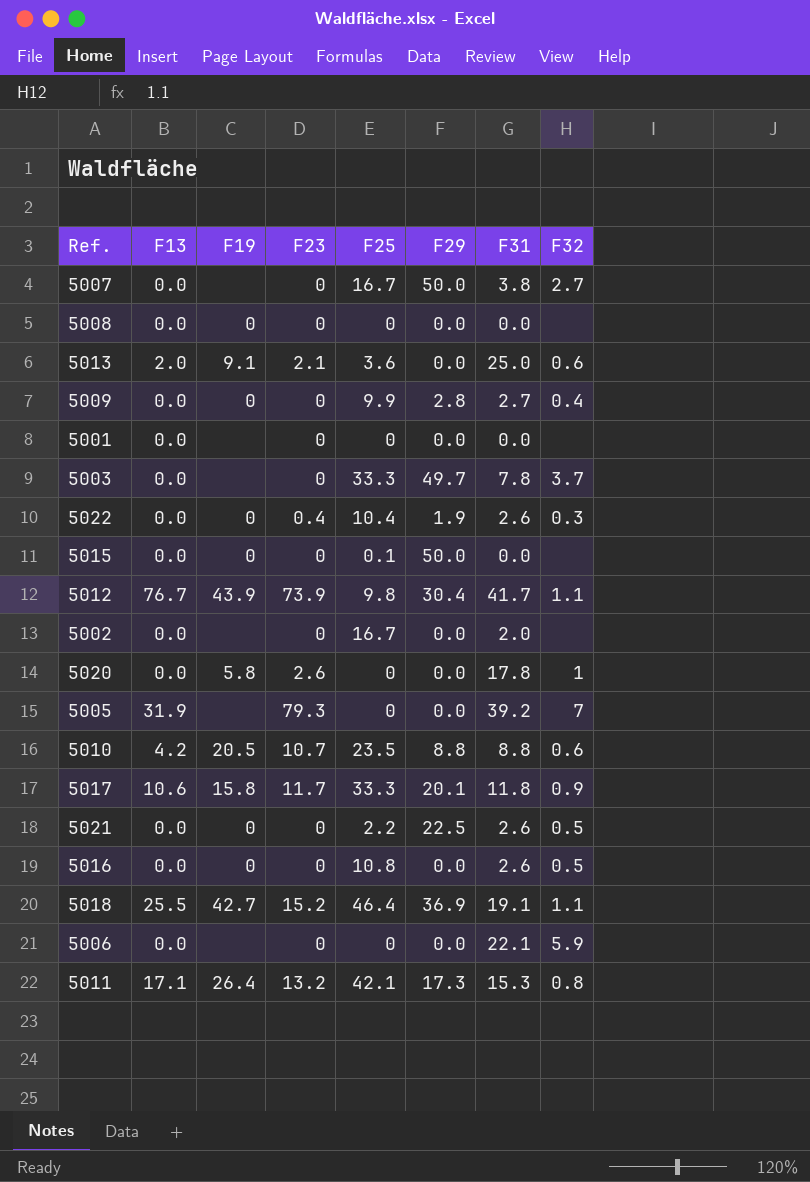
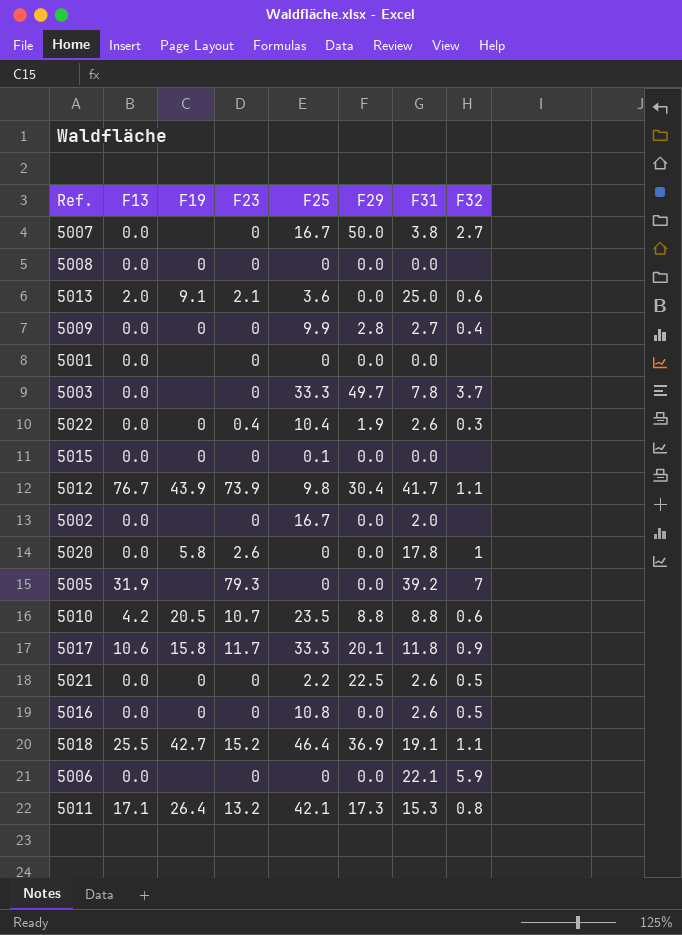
5015 | F29: 50.0 -> 0.0

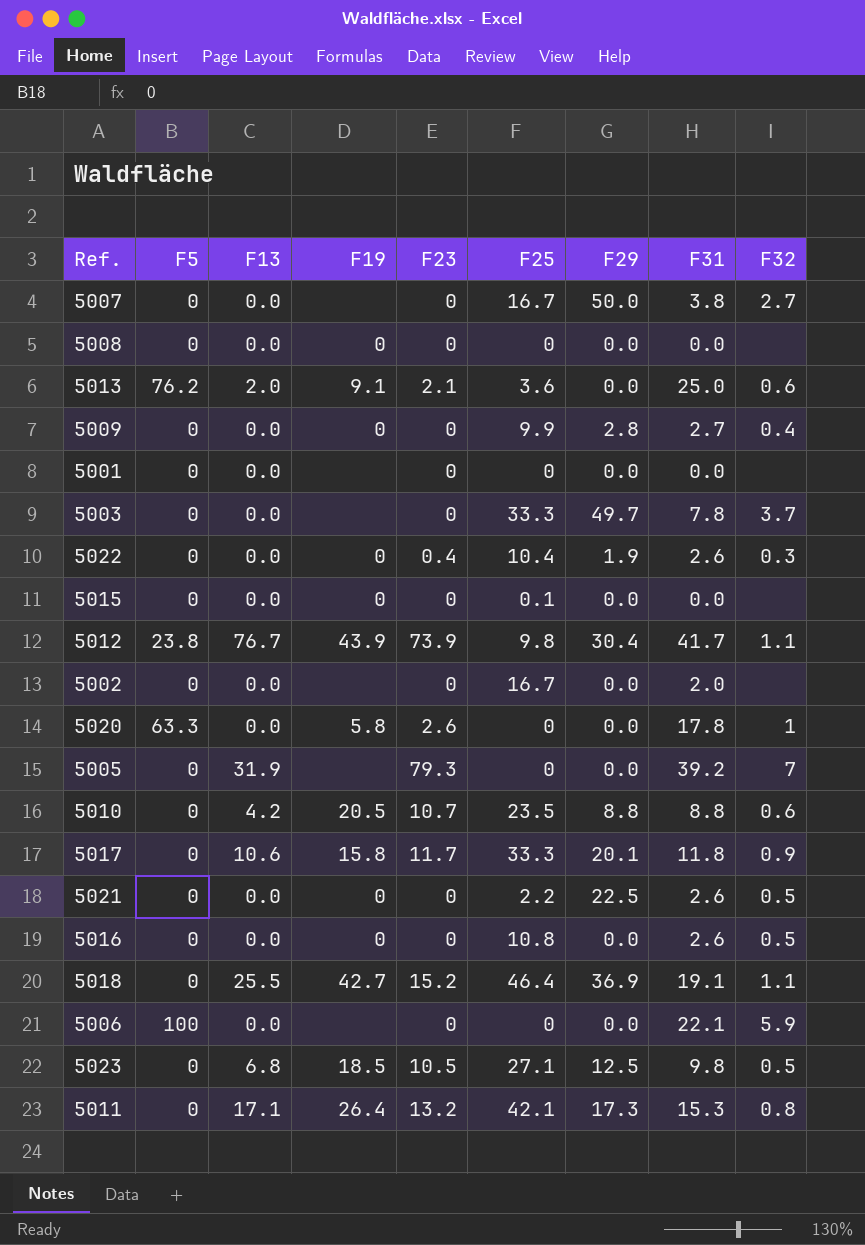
column F5 | position: none -> 2
row 5023: none -> 0 | 6.8 | 18.5 | 10.5 | 27.1 | 12.5 | 9.8 | 0.5

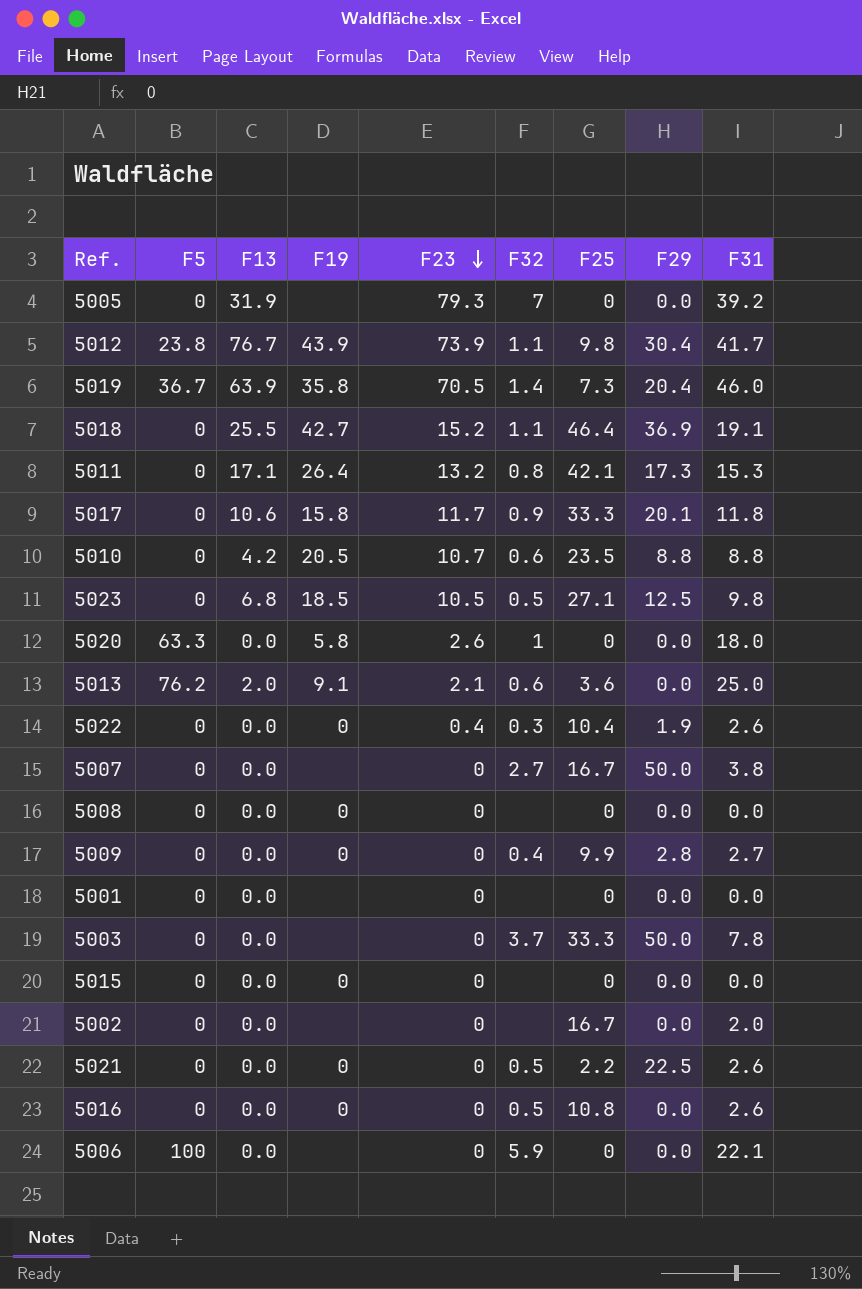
row order: none -> F23 descending
column F32 | position: 9 -> 6
row 5019: none -> 36.7 | 63.9 | 35.8 | 70.5 | 1.4 | 7.3 | 20.4 | 46.0
5020 | F31: 17.8 -> 18.0
5003 | F29: 49.7 -> 50.0
5015 | F25: 0.1 -> 0

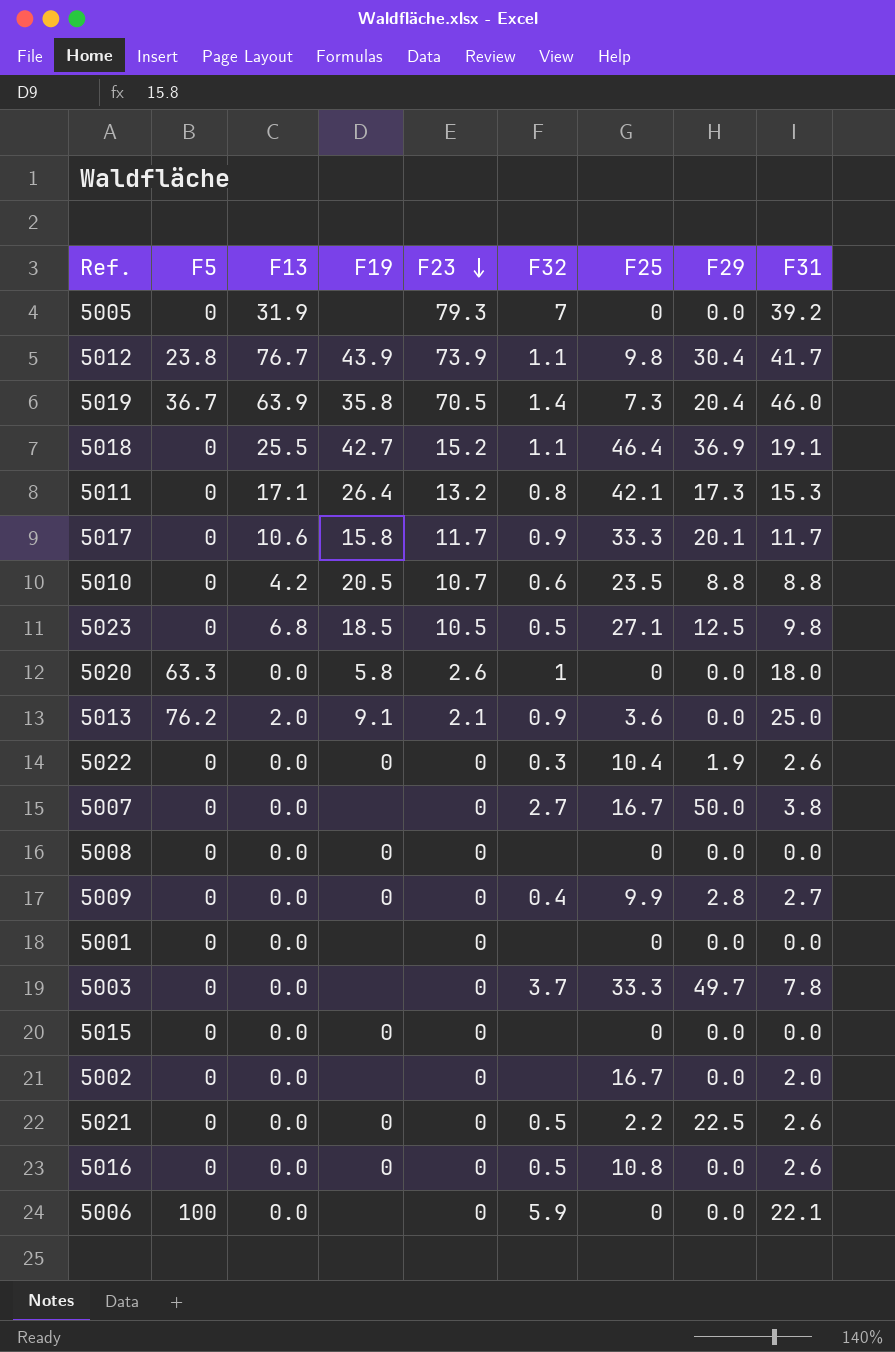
5017 | F31: 11.8 -> 11.7
5013 | F32: 0.6 -> 0.9
5022 | F23: 0.4 -> 0
5003 | F29: 50.0 -> 49.7

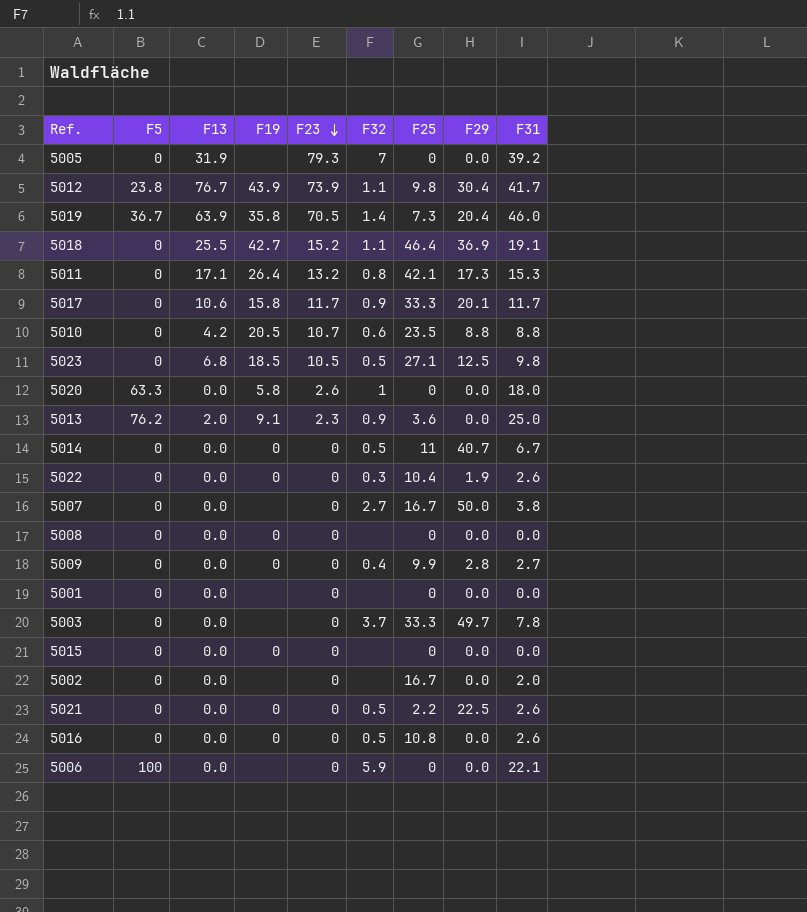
5013 | F23: 2.1 -> 2.3
row 5014: none -> 0 | 0.0 | 0 | 0 | 0.5 | 11 | 40.7 | 6.7

